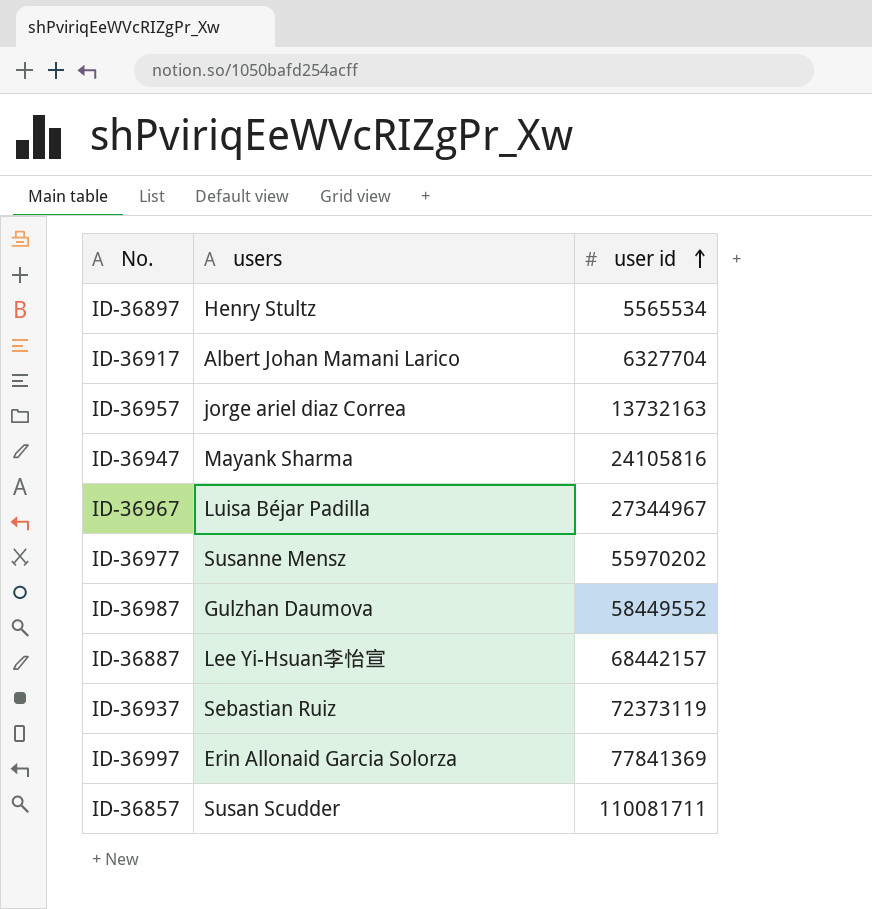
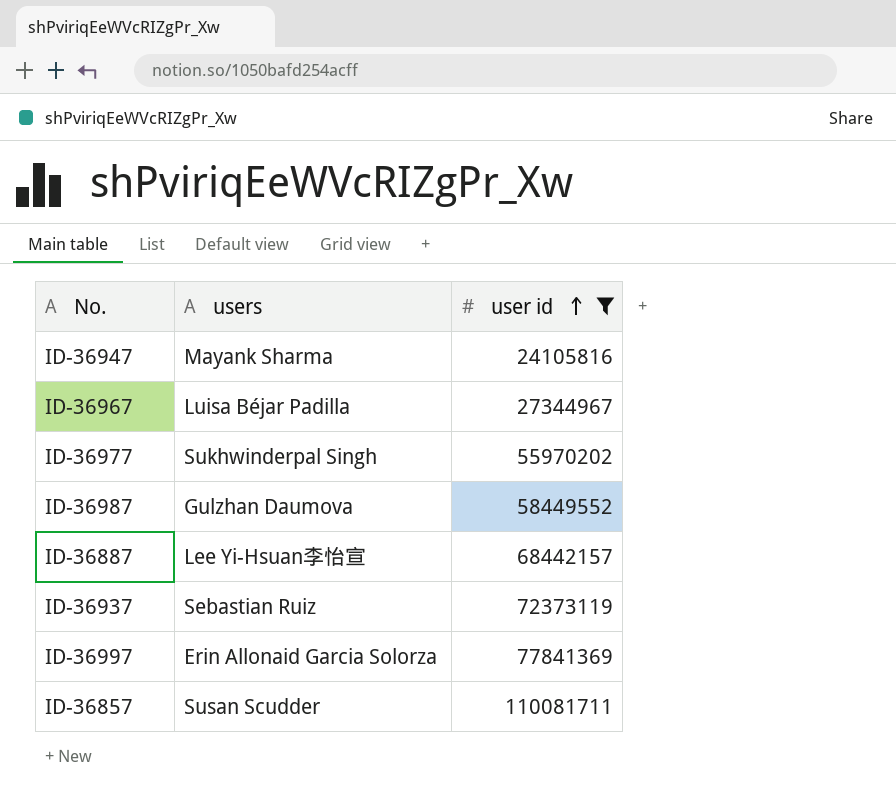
filter: none -> user id >= 24105816
ID-36977 | users: Susanne Mensz -> Sukhwinderpal Singh

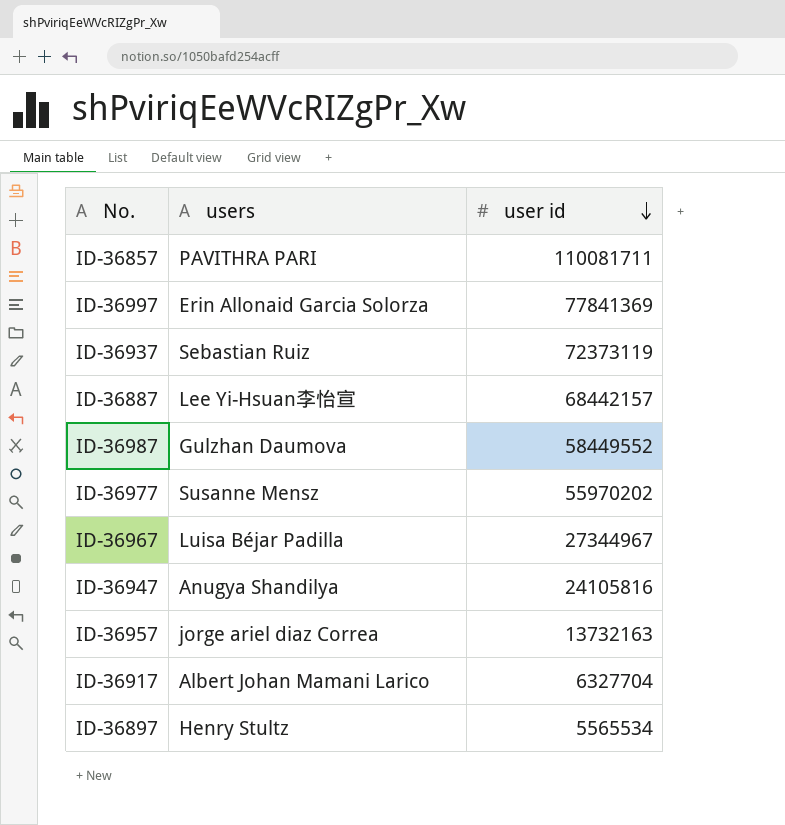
filter: user id >= 24105816 -> none
row order: user id ascending -> user id descending
ID-36857 | users: Susan Scudder -> PAVITHRA PARI
ID-36977 | users: Sukhwinderpal Singh -> Susanne Mensz
ID-36947 | users: Mayank Sharma -> Anugya Shandilya

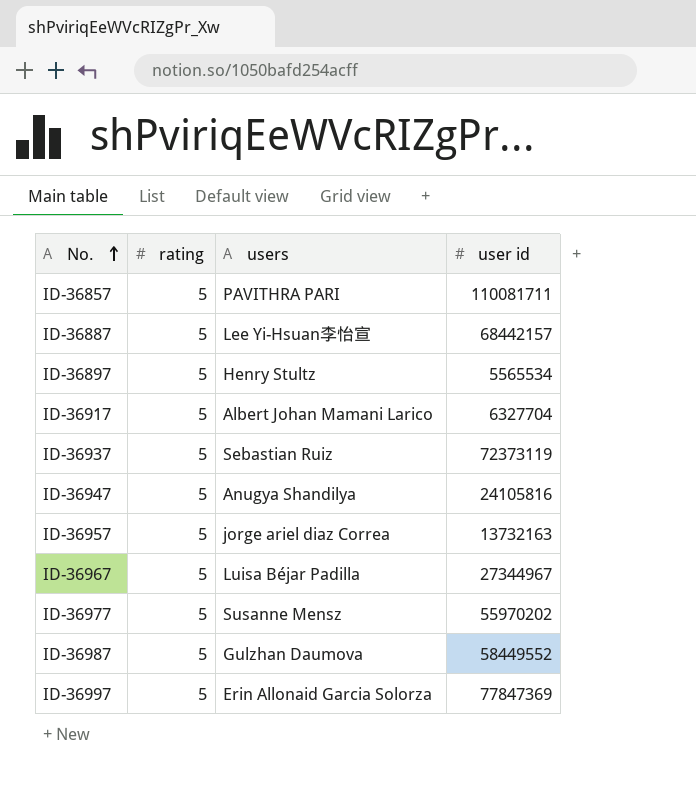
row order: user id descending -> No. ascending
column rating | position: none -> 2
ID-36997 | user id: 77841369 -> 77847369

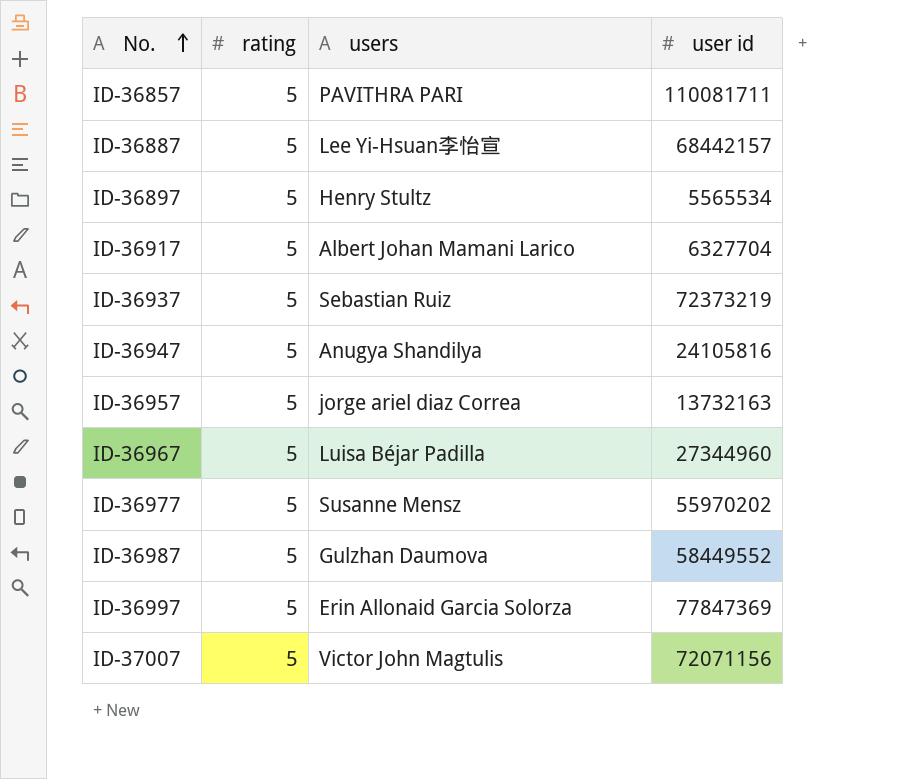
ID-36937 | user id: 72373119 -> 72373219
ID-36967 | user id: 27344967 -> 27344960
row ID-37007: none -> 5 | Victor John Magtulis | 72071156

